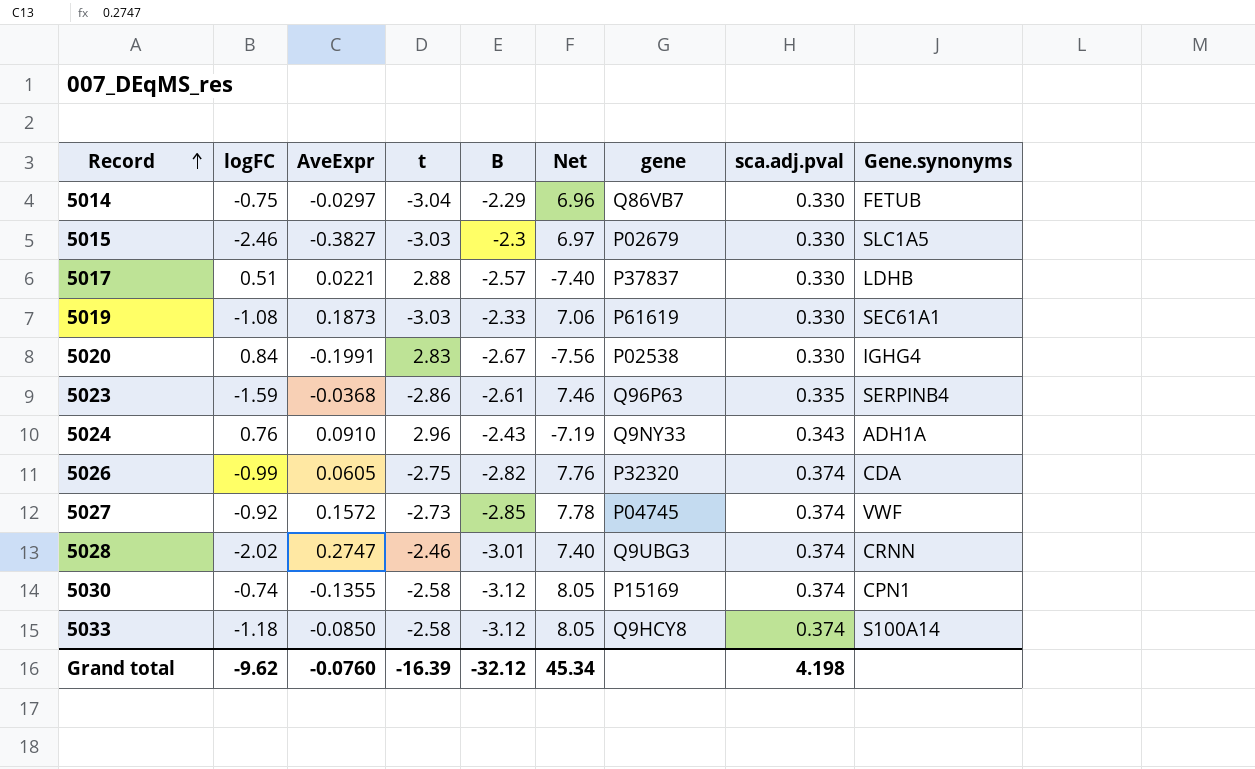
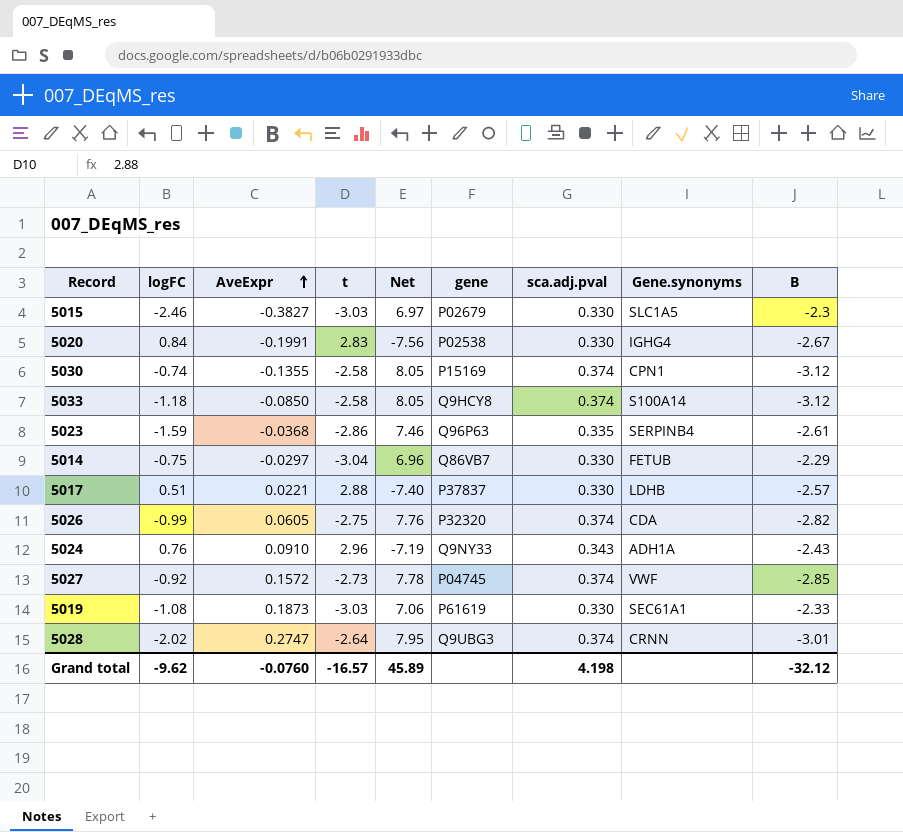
row order: Record ascending -> AveExpr ascending
column B | position: 5 -> 9
5028 | t: -2.46 -> -2.64
5028 | Net: 7.40 -> 7.95
Grand total | t: -16.39 -> -16.57
Grand total | Net: 45.34 -> 45.89

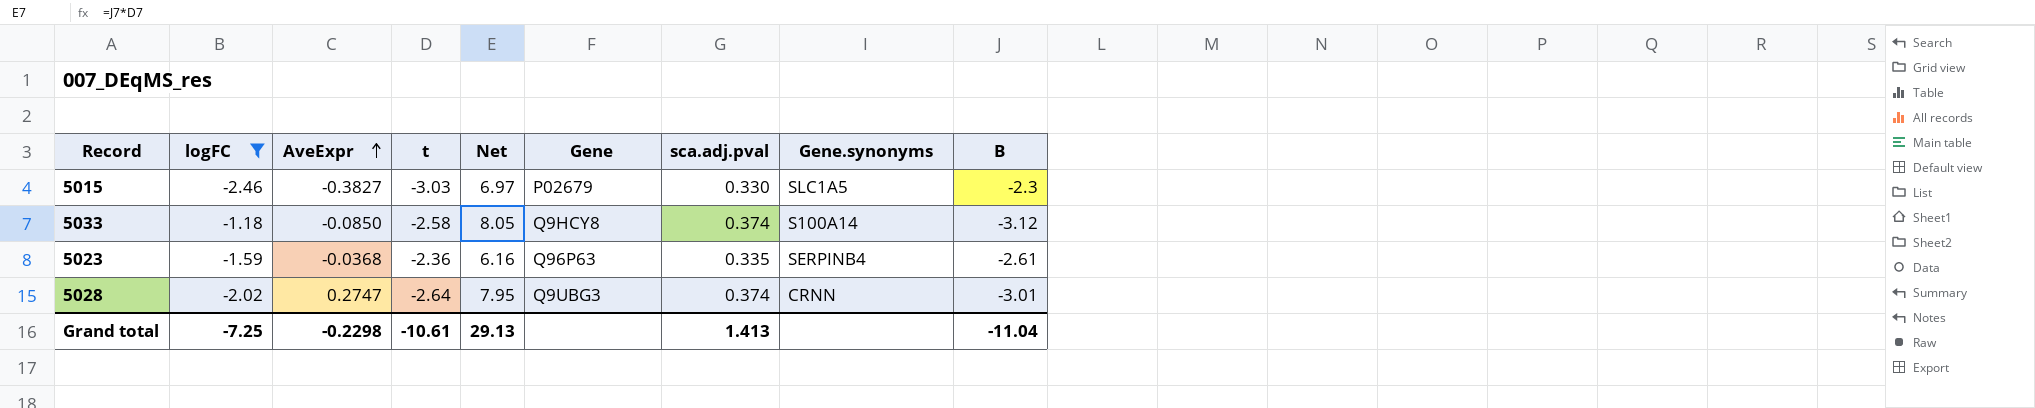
filter: none -> logFC <= -1.18
column name: gene -> Gene
5023 | t: -2.86 -> -2.36
5023 | Net: 7.46 -> 6.16
Grand total | logFC: -9.62 -> -7.25
Grand total | AveExpr: -0.0760 -> -0.2298
Grand total | t: -16.57 -> -10.61
Grand total | Net: 45.89 -> 29.13
Grand total | sca.adj.pval: 4.198 -> 1.413
Grand total | B: -32.12 -> -11.04

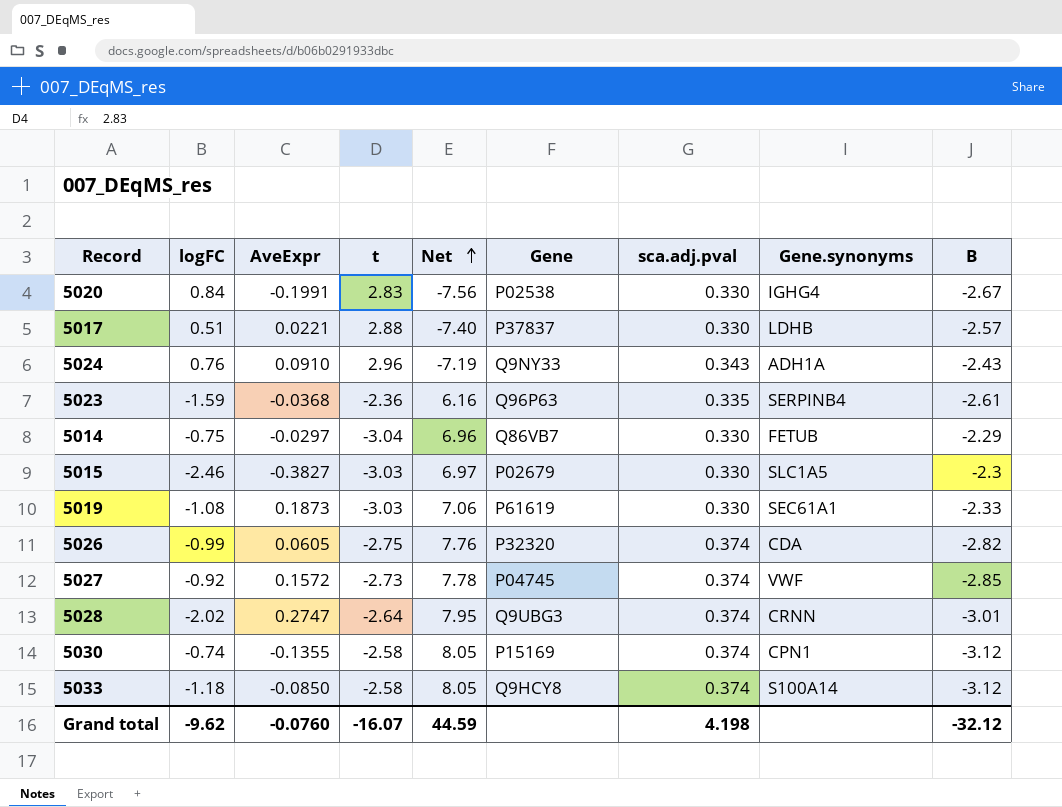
filter: logFC <= -1.18 -> none
row order: AveExpr ascending -> Net ascending
Grand total | logFC: -7.25 -> -9.62
Grand total | AveExpr: -0.2298 -> -0.0760
Grand total | t: -10.61 -> -16.07
Grand total | Net: 29.13 -> 44.59
Grand total | sca.adj.pval: 1.413 -> 4.198
Grand total | B: -11.04 -> -32.12

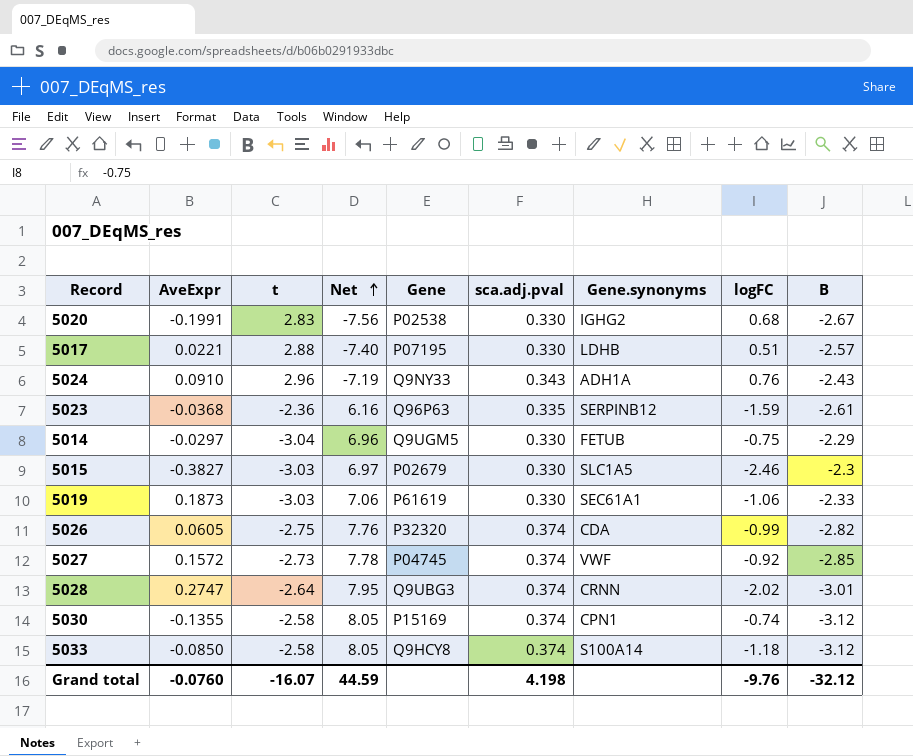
column logFC | position: 2 -> 8
5020 | Gene.synonyms: IGHG4 -> IGHG2
5020 | logFC: 0.84 -> 0.68
5017 | Gene: P37837 -> P07195
5023 | Gene.synonyms: SERPINB4 -> SERPINB12
5014 | Gene: Q86VB7 -> Q9UGM5
5019 | logFC: -1.08 -> -1.06
Grand total | logFC: -9.62 -> -9.76

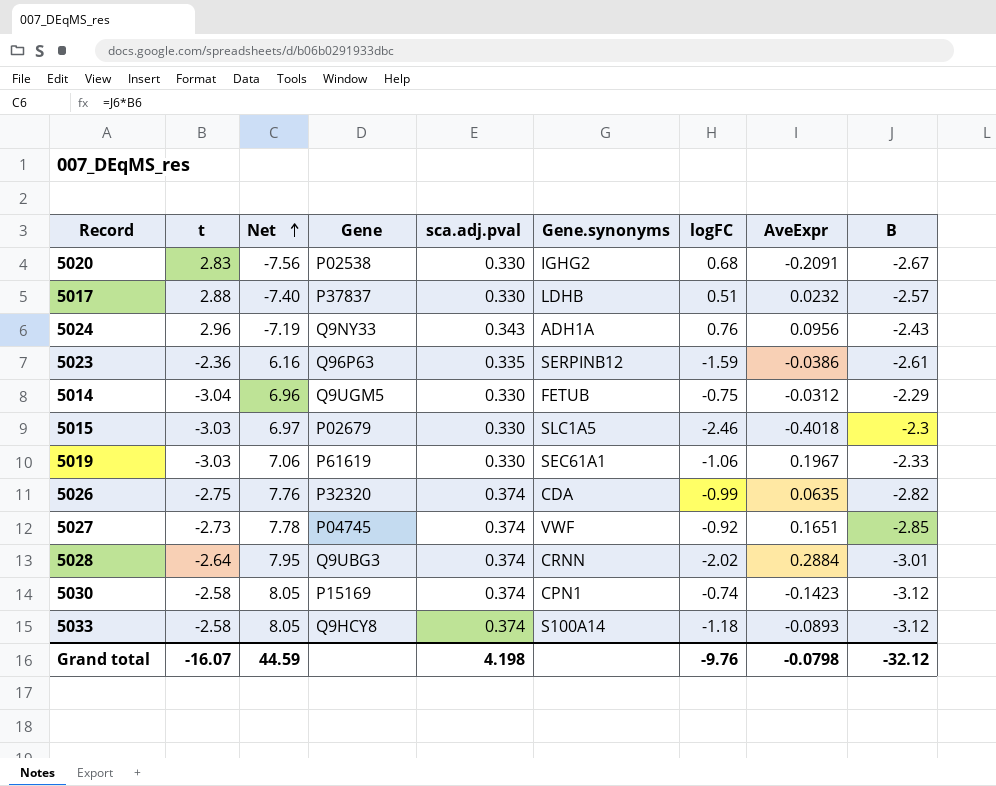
column AveExpr | position: 2 -> 8
5020 | AveExpr: -0.1991 -> -0.2091
5017 | Gene: P07195 -> P37837
5017 | AveExpr: 0.0221 -> 0.0232
5024 | AveExpr: 0.0910 -> 0.0956
5023 | AveExpr: -0.0368 -> -0.0386
5014 | AveExpr: -0.0297 -> -0.0312
5015 | AveExpr: -0.3827 -> -0.4018
5019 | AveExpr: 0.1873 -> 0.1967
5026 | AveExpr: 0.0605 -> 0.0635
5027 | AveExpr: 0.1572 -> 0.1651
5028 | AveExpr: 0.2747 -> 0.2884
5030 | AveExpr: -0.1355 -> -0.1423
5033 | AveExpr: -0.0850 -> -0.0893
Grand total | AveExpr: -0.0760 -> -0.0798

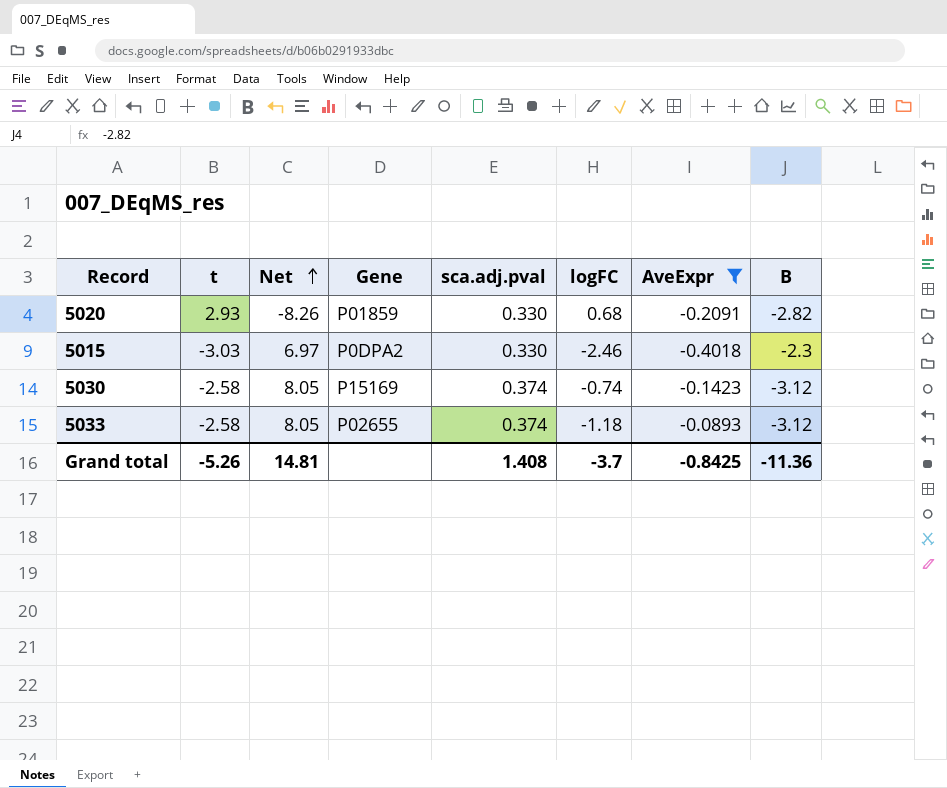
filter: none -> AveExpr <= -0.0893
column Gene.synonyms | position: 6 -> none
5020 | t: 2.83 -> 2.93
5020 | Net: -7.56 -> -8.26
5020 | Gene: P02538 -> P01859
5020 | B: -2.67 -> -2.82
5015 | Gene: P02679 -> P0DPA2
5033 | Gene: Q9HCY8 -> P02655
Grand total | t: -16.07 -> -5.26
Grand total | Net: 44.59 -> 14.81
Grand total | sca.adj.pval: 4.198 -> 1.408
Grand total | logFC: -9.76 -> -3.7
Grand total | AveExpr: -0.0798 -> -0.8425
Grand total | B: -32.12 -> -11.36

